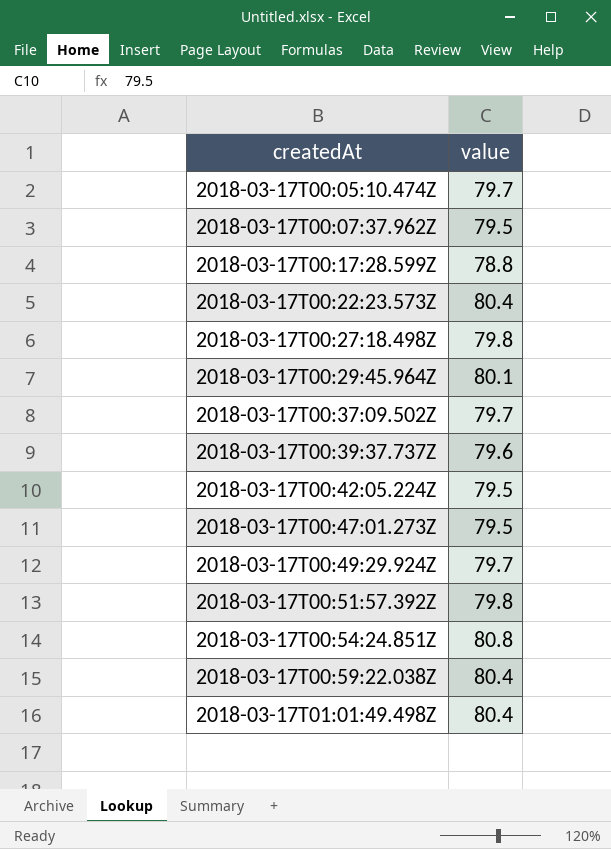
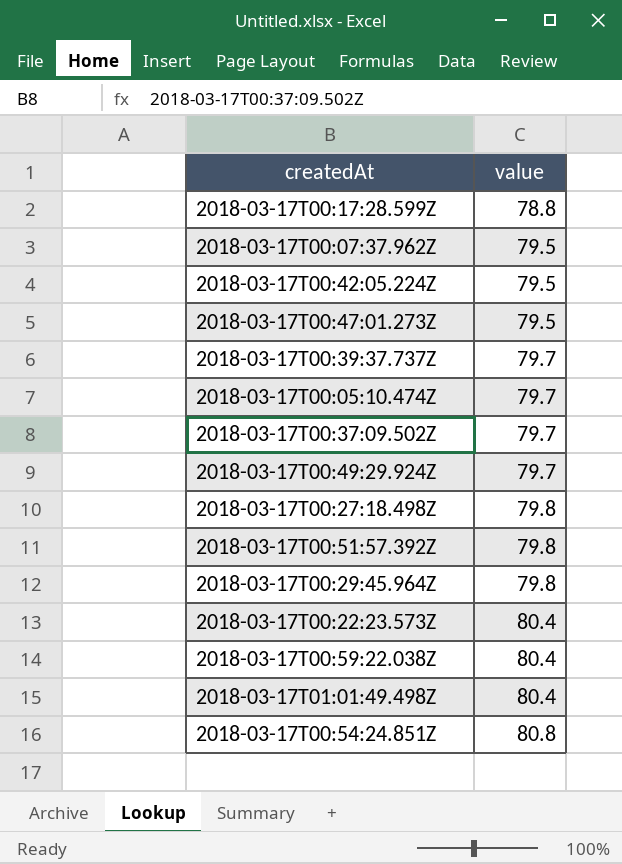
row order: createdAt ascending -> value ascending
2018-03-17T00:39:37.737Z | value: 79.6 -> 79.7
2018-03-17T00:29:45.964Z | value: 80.1 -> 79.8

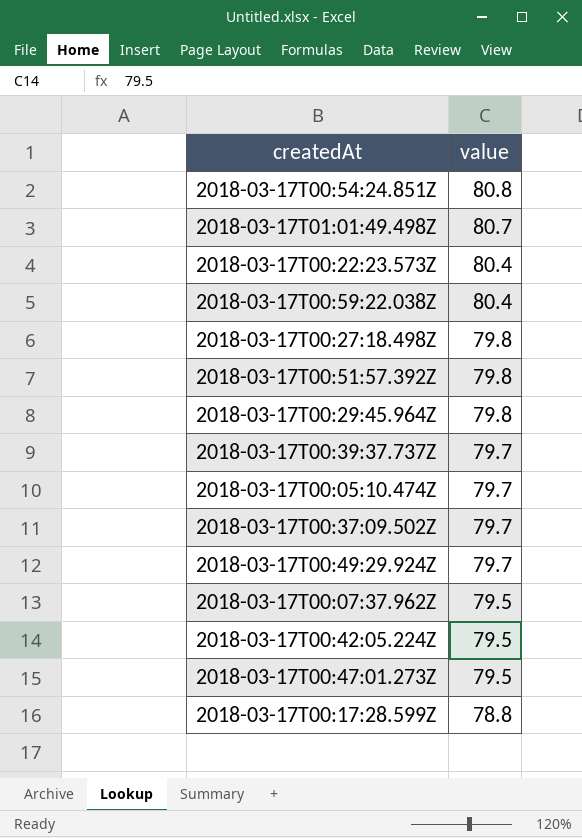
row order: value ascending -> value descending
2018-03-17T01:01:49.498Z | value: 80.4 -> 80.7

